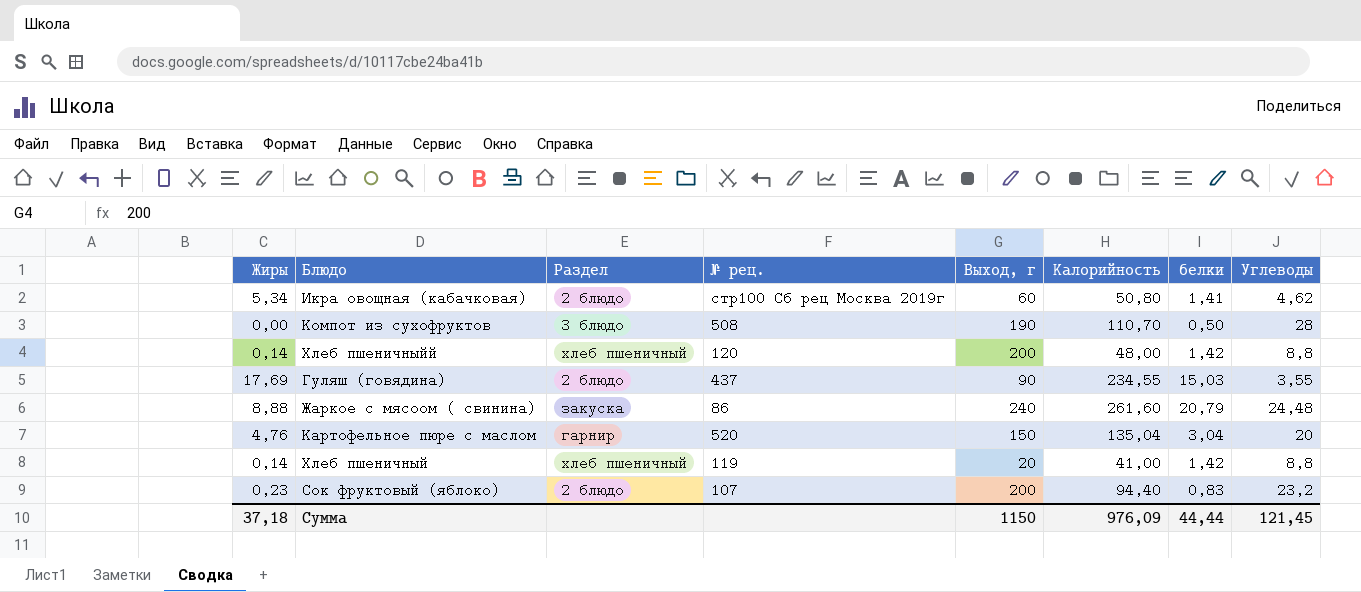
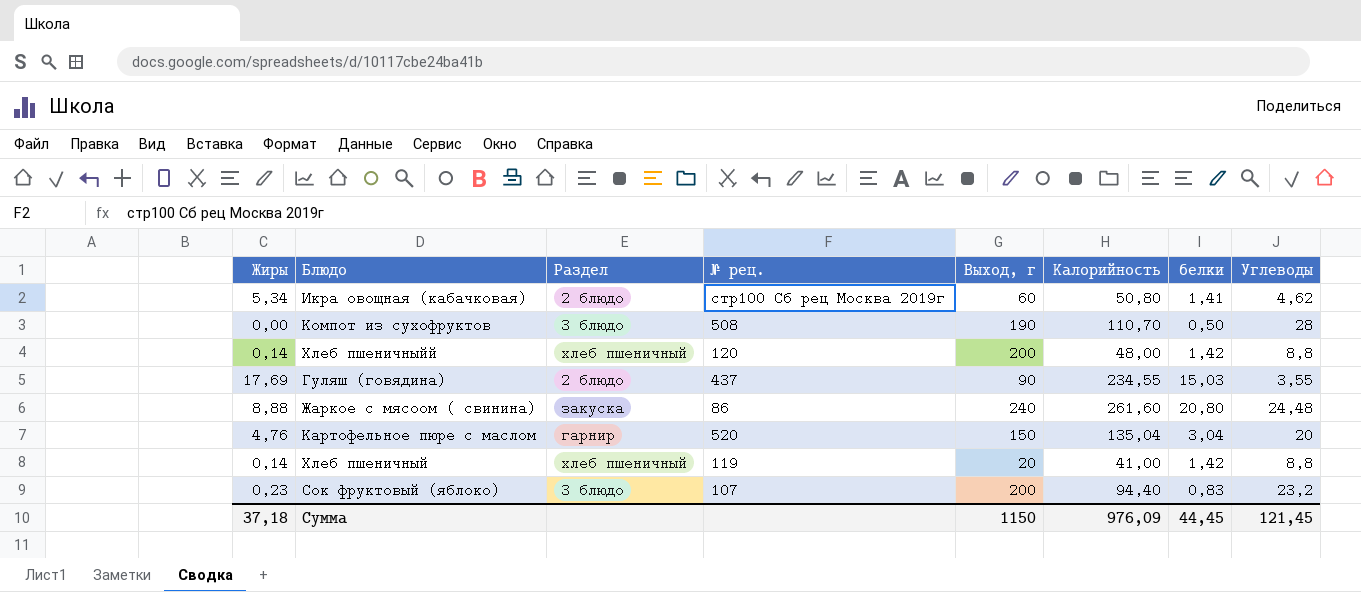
Жаркое с мясоом ( свинина) | белки: 20,79 -> 20,80
Сок фруктовый (яблоко) | Раздел: 2 блюдо -> 3 блюдо
Сумма | белки: 44,44 -> 44,45

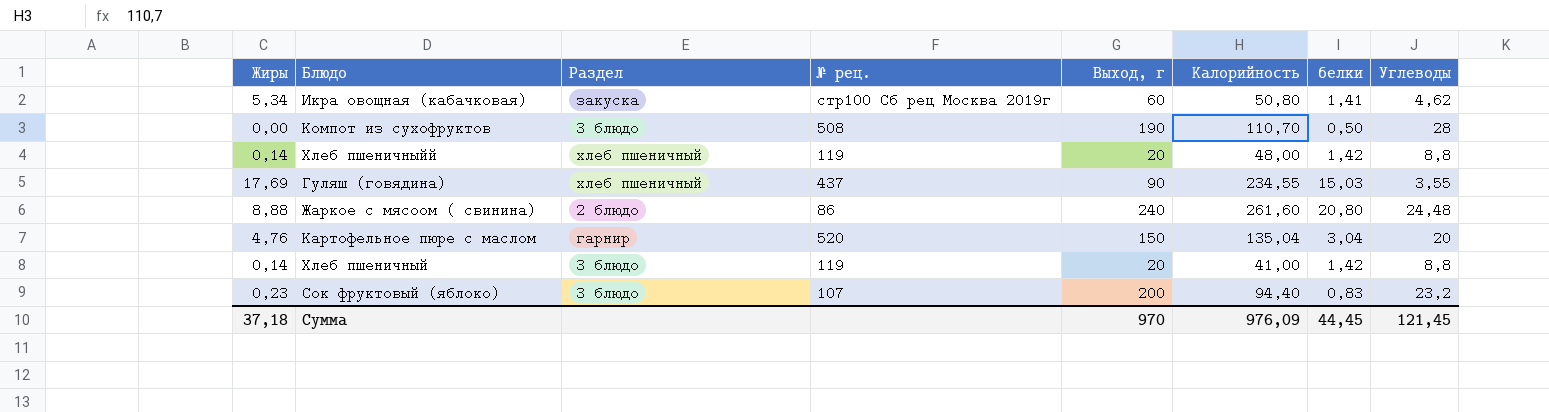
Икра овощная (кабачковая) | Раздел: 2 блюдо -> закуска
Хлеб пшеничныйй | № рец.: 120 -> 119
Хлеб пшеничныйй | Выход, г: 200 -> 20
Гуляш (говядина) | Раздел: 2 блюдо -> хлеб пшеничный
Жаркое с мясоом ( свинина) | Раздел: закуска -> 2 блюдо
Хлеб пшеничный | Раздел: хлеб пшеничный -> 3 блюдо
Сумма | Выход, г: 1150 -> 970

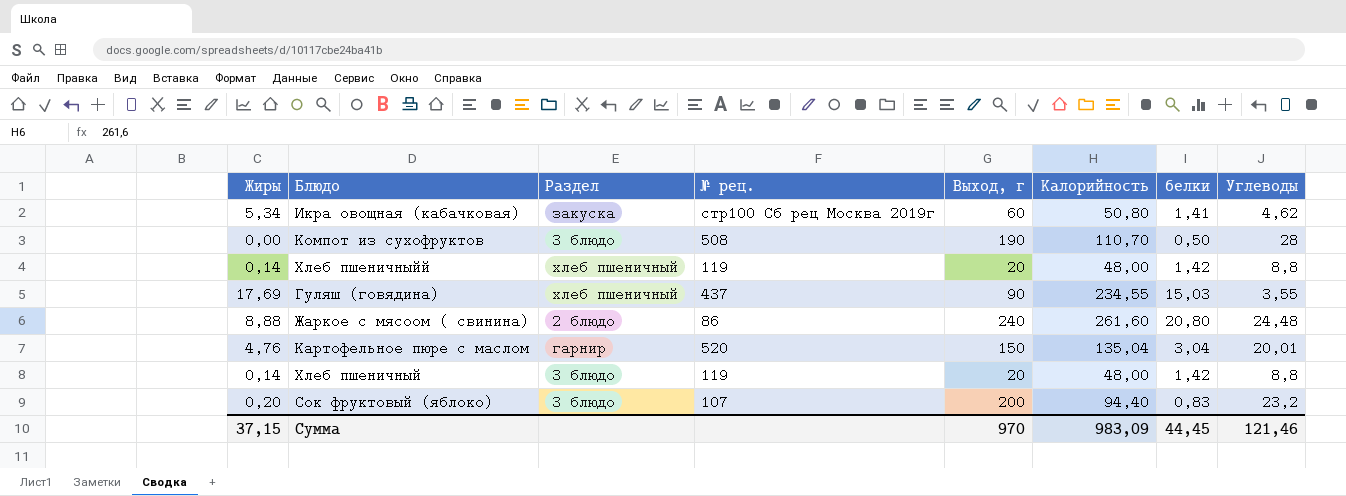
Картофельное пюре с маслом | Углеводы: 20 -> 20,01
Хлеб пшеничный | Калорийность: 41,00 -> 48,00
Сок фруктовый (яблоко) | Жиры: 0,23 -> 0,20
Сумма | Жиры: 37,18 -> 37,15
Сумма | Калорийность: 976,09 -> 983,09
Сумма | Углеводы: 121,45 -> 121,46

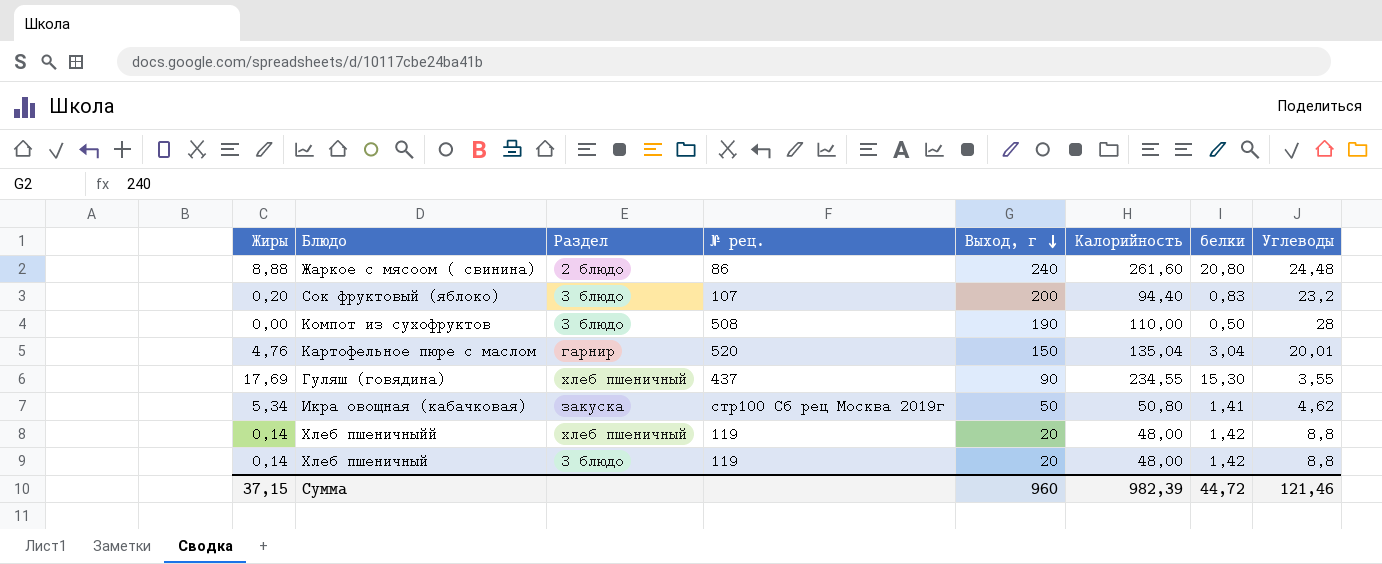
row order: none -> Выход, г descending
Компот из сухофруктов | Калорийность: 110,70 -> 110,00
Гуляш (говядина) | белки: 15,03 -> 15,30
Икра овощная (кабачковая) | Выход, г: 60 -> 50
Сумма | Выход, г: 970 -> 960
Сумма | Калорийность: 983,09 -> 982,39
Сумма | белки: 44,45 -> 44,72

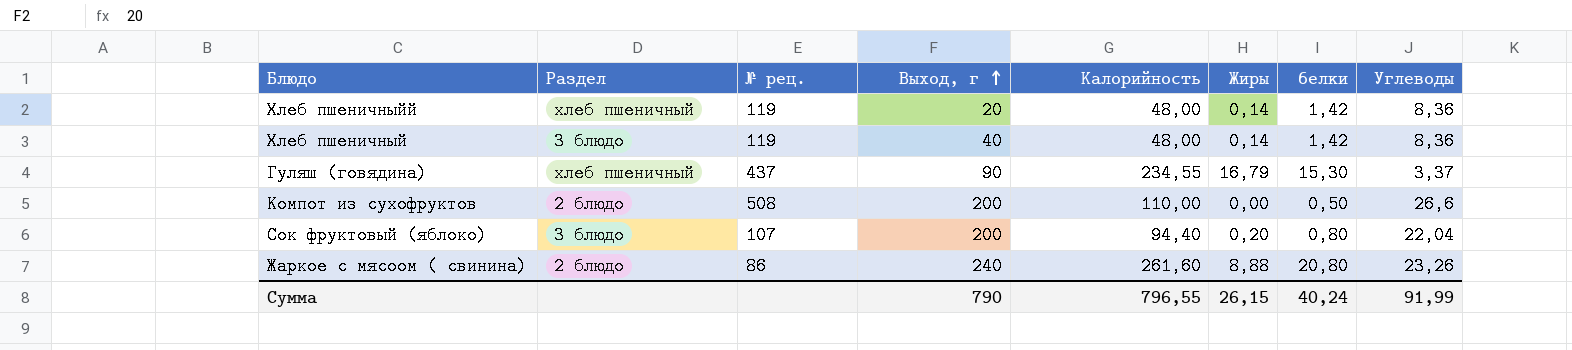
row order: Выход, г descending -> Выход, г ascending
column Жиры | position: 1 -> 6
row Картофельное пюре с маслом: 4,76 | гарнир | 520 | 150 | 135,04 | 3,04 | 20,01 -> none
row Икра овощная (кабачковая): 5,34 | закуска | стр100 Сб рец Москва 2019г | 50 | 50,80 | 1,41 | 4,62 -> none
Хлеб пшеничныйй | Углеводы: 8,8 -> 8,36
Хлеб пшеничный | Выход, г: 20 -> 40
Хлеб пшеничный | Углеводы: 8,8 -> 8,36
Гуляш (говядина) | Жиры: 17,69 -> 16,79
Гуляш (говядина) | Углеводы: 3,55 -> 3,37
Компот из сухофруктов | Раздел: 3 блюдо -> 2 блюдо
Компот из сухофруктов | Выход, г: 190 -> 200
Компот из сухофруктов | Углеводы: 28 -> 26,6
Сок фруктовый (яблоко) | белки: 0,83 -> 0,80
Сок фруктовый (яблоко) | Углеводы: 23,2 -> 22,04
Жаркое с мясоом ( свинина) | Углеводы: 24,48 -> 23,26
Сумма | Выход, г: 960 -> 790
Сумма | Калорийность: 982,39 -> 796,55
Сумма | Жиры: 37,15 -> 26,15
Сумма | белки: 44,72 -> 40,24
Сумма | Углеводы: 121,46 -> 91,99

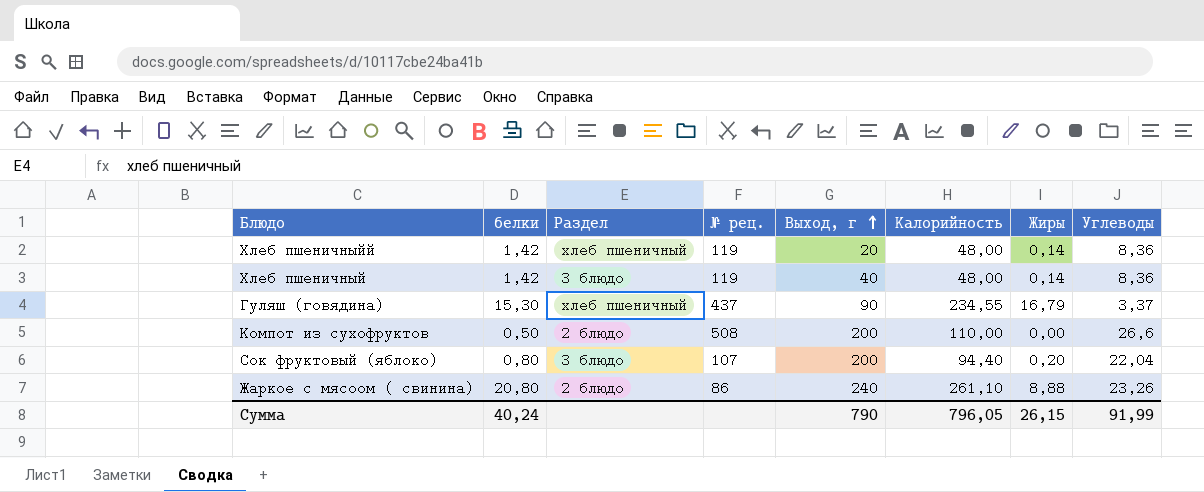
column белки | position: 7 -> 2
Жаркое с мясоом ( свинина) | Калорийность: 261,60 -> 261,10
Сумма | Калорийность: 796,55 -> 796,05

